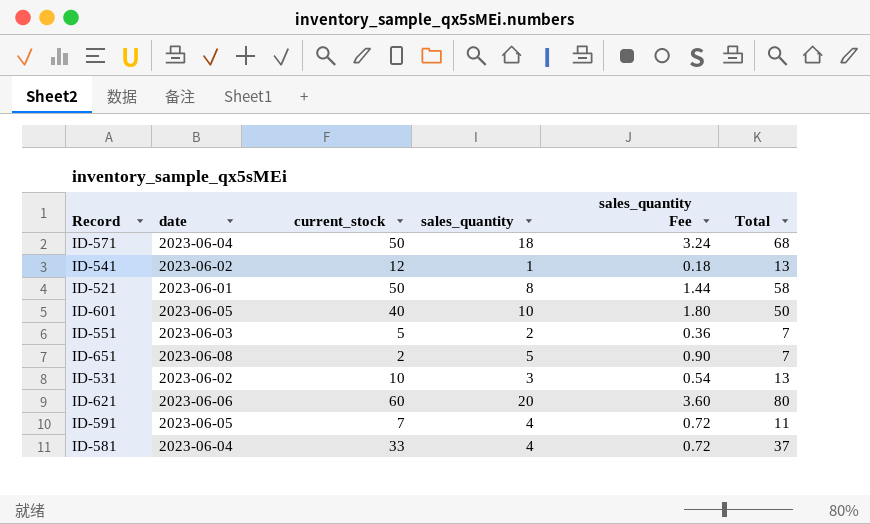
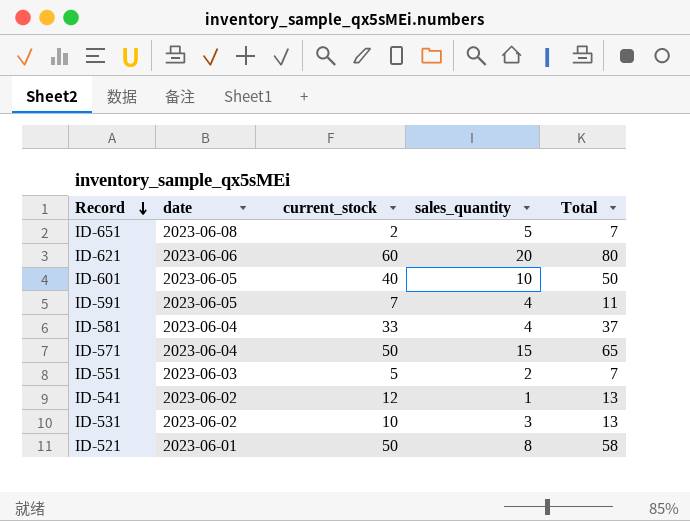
row order: none -> Record descending
column sales_quantity Fee | formula: [sales_quantity] * 0.18 -> none
ID-571 | sales_quantity: 18 -> 15
ID-571 | Total: 68 -> 65

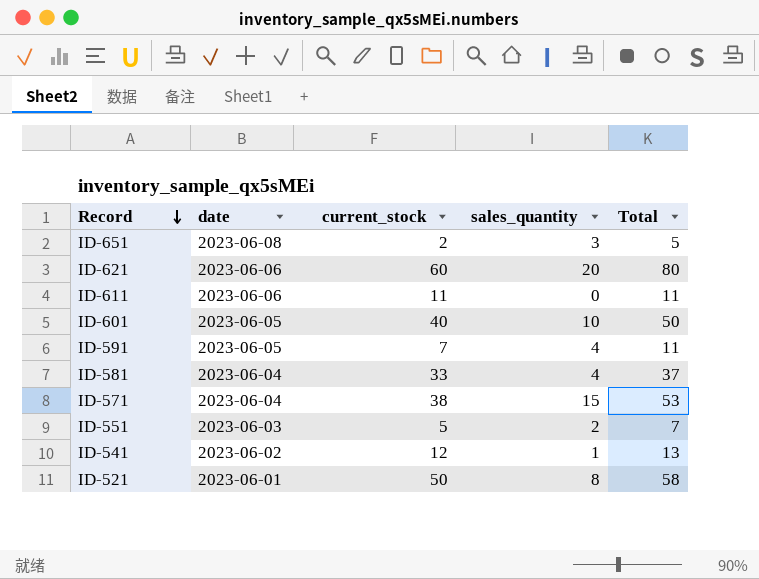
row ID-531: 2023-06-02 | 10 | 3 | 13 -> none
ID-651 | sales_quantity: 5 -> 3
ID-651 | Total: 7 -> 5
row ID-611: none -> 2023-06-06 | 11 | 0 | 11
ID-571 | current_stock: 50 -> 38
ID-571 | Total: 65 -> 53

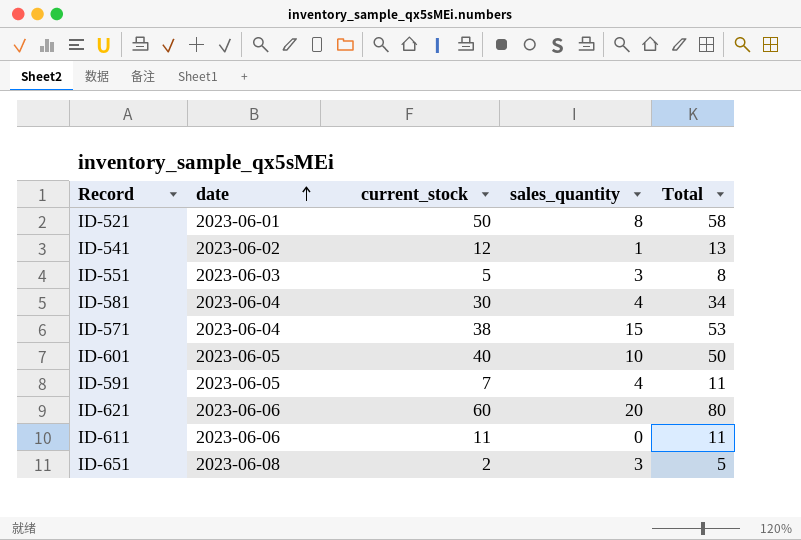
row order: Record descending -> date ascending
ID-551 | sales_quantity: 2 -> 3
ID-551 | Total: 7 -> 8
ID-581 | current_stock: 33 -> 30
ID-581 | Total: 37 -> 34

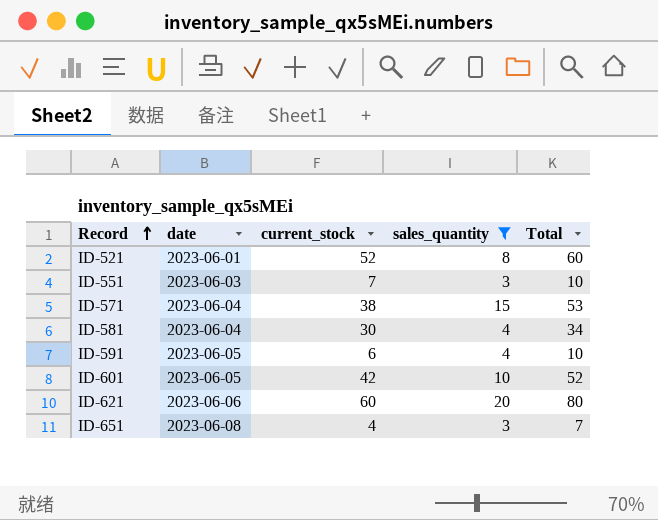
filter: none -> sales_quantity >= 3
row order: date ascending -> Record ascending
ID-521 | current_stock: 50 -> 52
ID-521 | Total: 58 -> 60
ID-551 | current_stock: 5 -> 7
ID-551 | Total: 8 -> 10
ID-591 | current_stock: 7 -> 6
ID-591 | Total: 11 -> 10
ID-601 | current_stock: 40 -> 42
ID-601 | Total: 50 -> 52
ID-651 | current_stock: 2 -> 4
ID-651 | Total: 5 -> 7

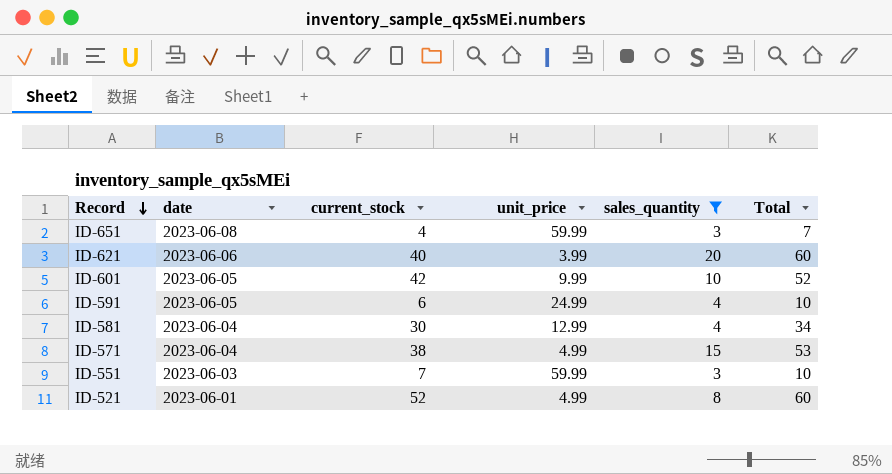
row order: Record ascending -> Record descending
column unit_price | position: none -> 4
ID-621 | current_stock: 60 -> 40
ID-621 | Total: 80 -> 60

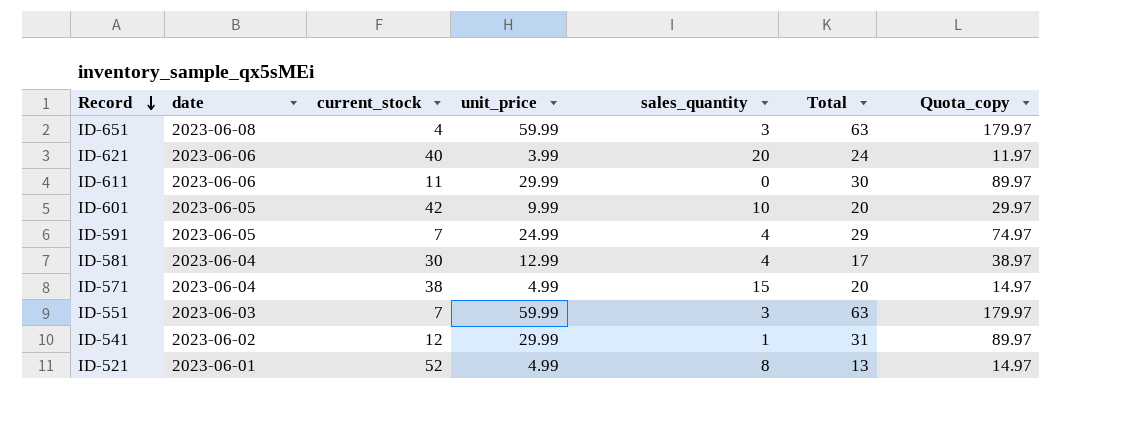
filter: sales_quantity >= 3 -> none
column Total | formula: [current_stock] + [sales_quantity] -> [unit_price] + [sales_quantity]
column Quota_copy | formula: none -> [unit_price] * 3
ID-591 | current_stock: 6 -> 7

